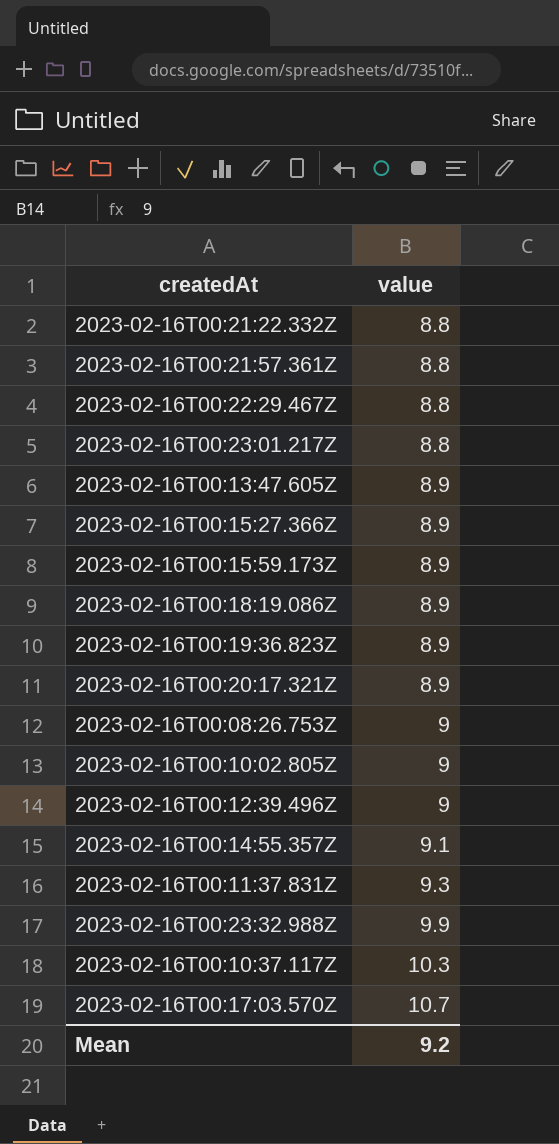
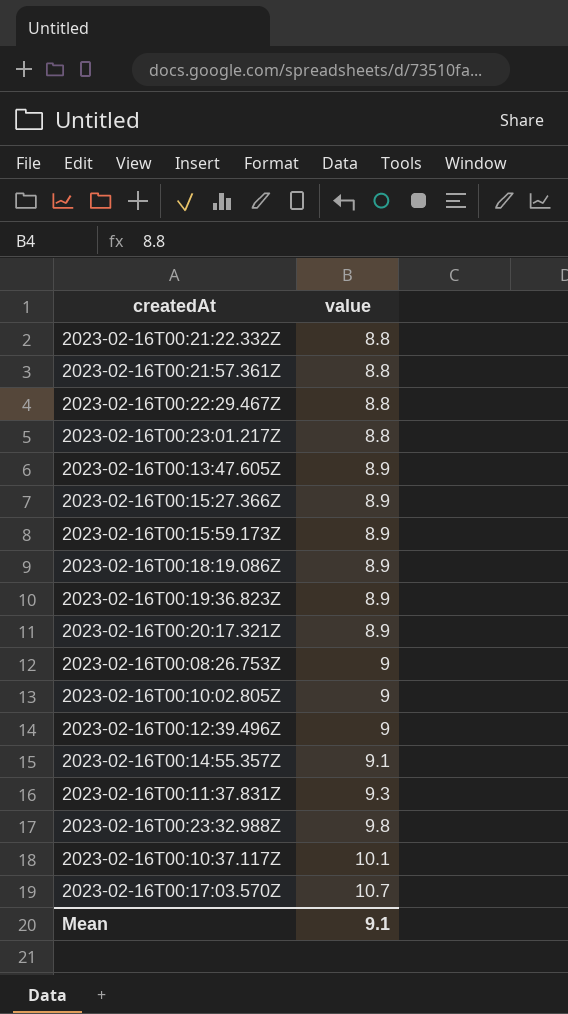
2023-02-16T00:23:32.988Z | value: 9.9 -> 9.8
2023-02-16T00:10:37.117Z | value: 10.3 -> 10.1
Mean | value: 9.2 -> 9.1

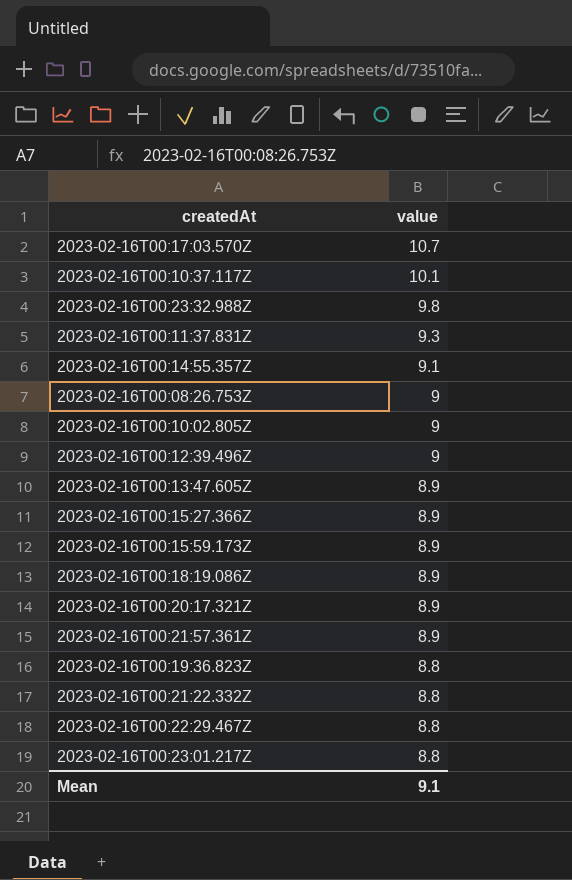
row order: value ascending -> value descending
2023-02-16T00:21:57.361Z | value: 8.8 -> 8.9
2023-02-16T00:19:36.823Z | value: 8.9 -> 8.8

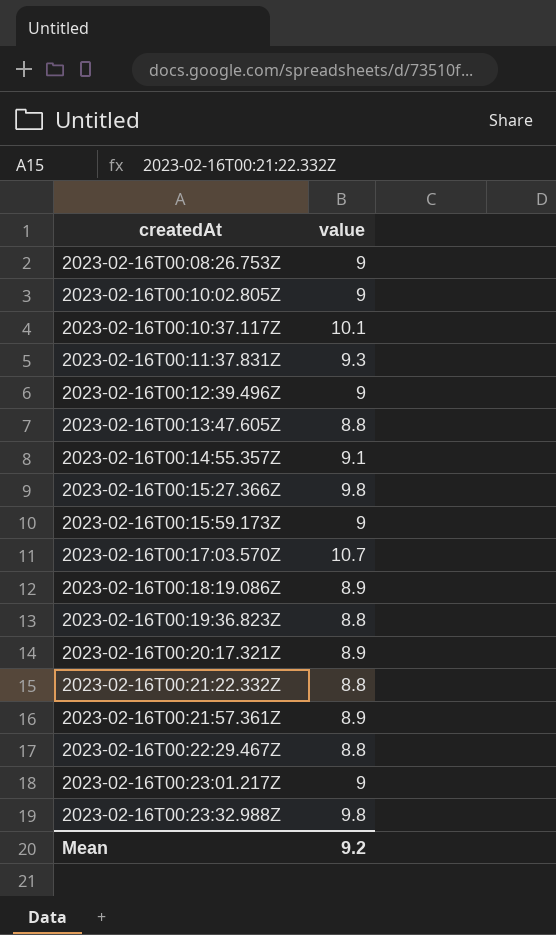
row order: value descending -> createdAt ascending
2023-02-16T00:13:47.605Z | value: 8.9 -> 8.8
2023-02-16T00:15:27.366Z | value: 8.9 -> 9.8
2023-02-16T00:15:59.173Z | value: 8.9 -> 9
2023-02-16T00:23:01.217Z | value: 8.8 -> 9
Mean | value: 9.1 -> 9.2

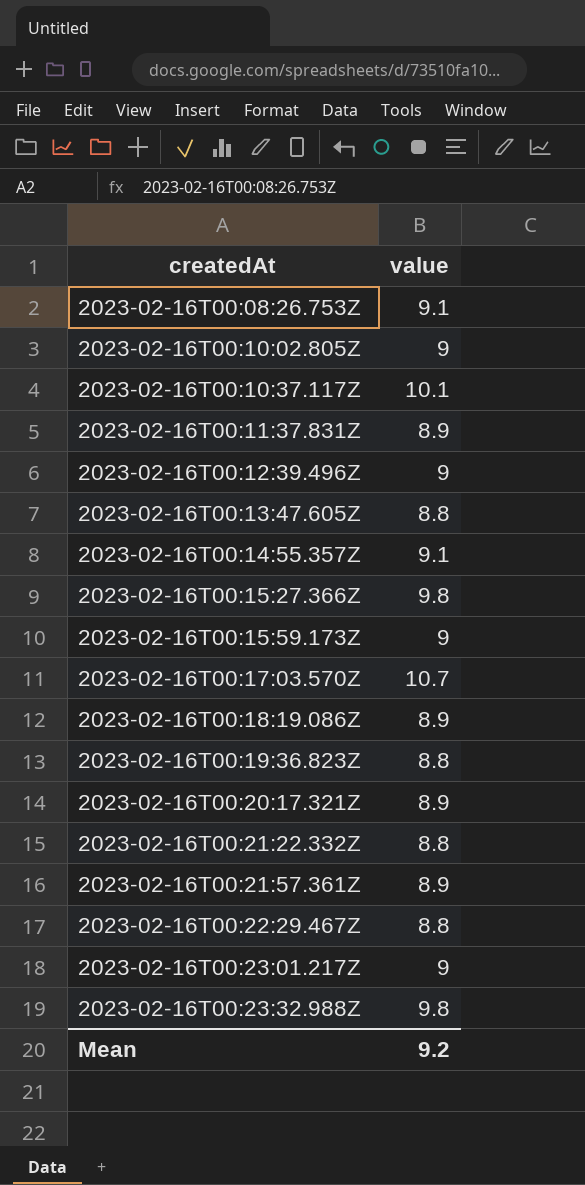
2023-02-16T00:08:26.753Z | value: 9 -> 9.1
2023-02-16T00:11:37.831Z | value: 9.3 -> 8.9

